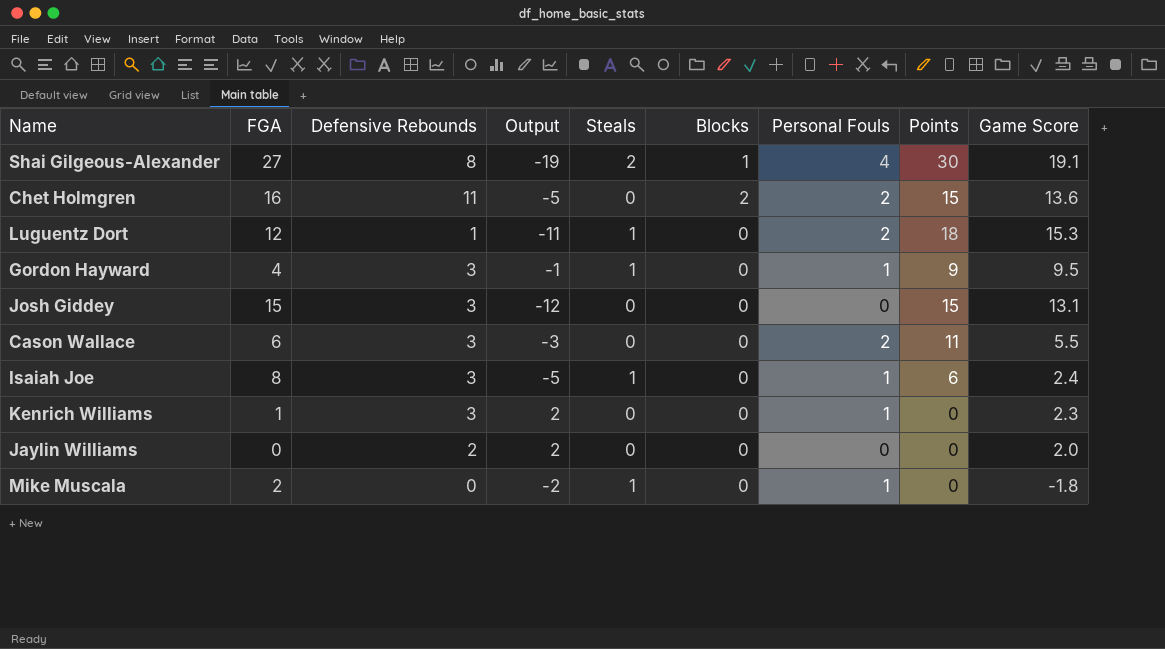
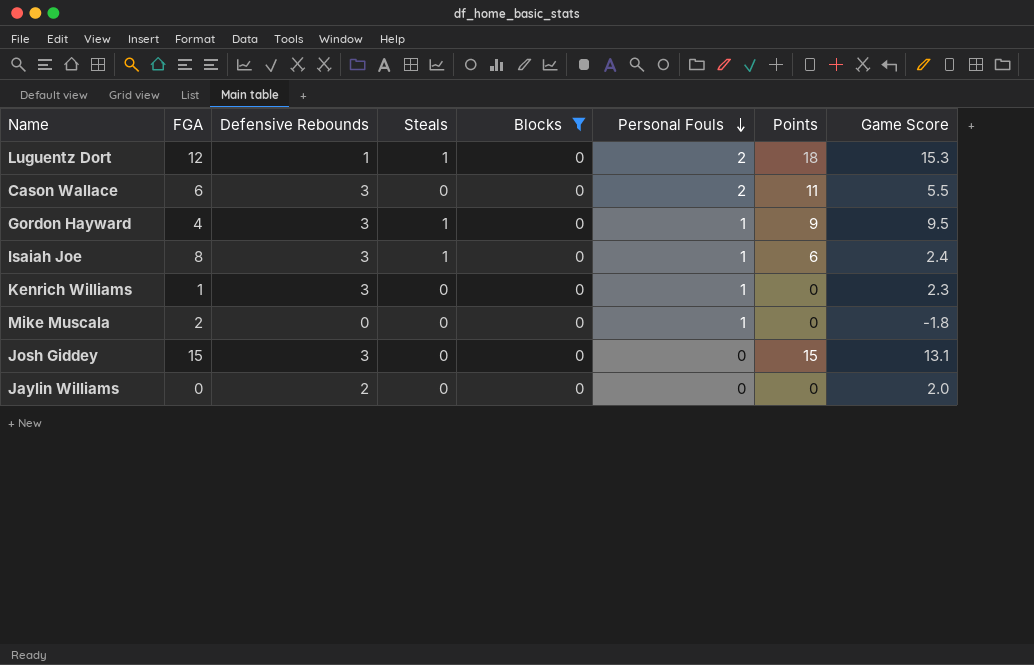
filter: none -> Blocks = 0
row order: none -> Personal Fouls descending
column Output | formula: [Defensive Rebounds] - [FGA] -> none
Mike Muscala | Steals: 1 -> 0

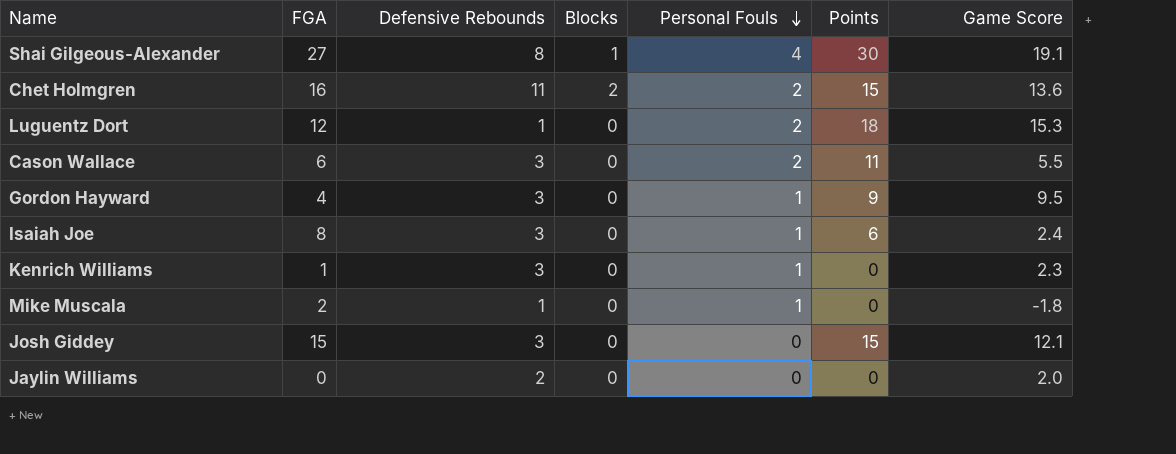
filter: Blocks = 0 -> none
column Steals | position: 4 -> none
Mike Muscala | Defensive Rebounds: 0 -> 1
Josh Giddey | Game Score: 13.1 -> 12.1

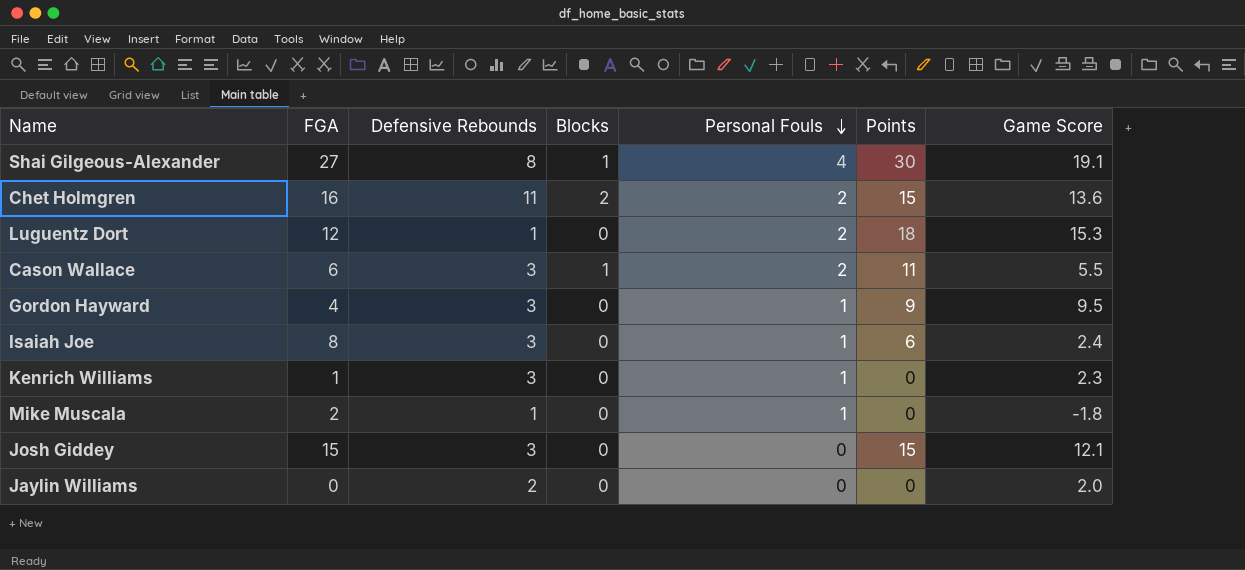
Cason Wallace | Blocks: 0 -> 1

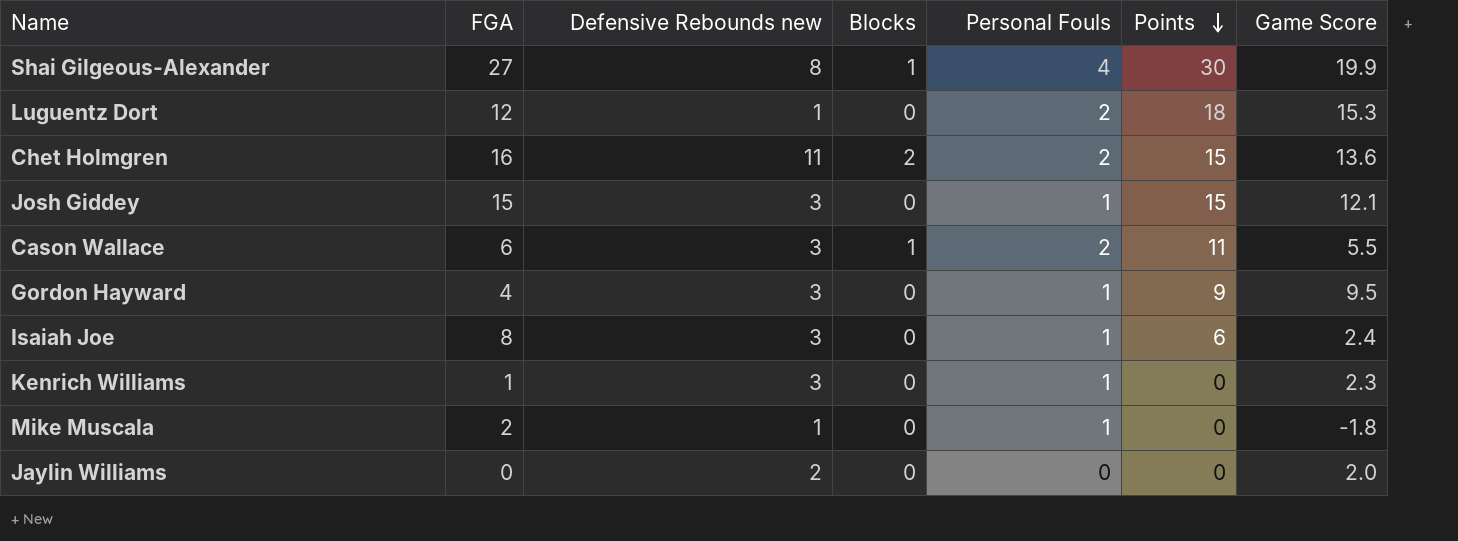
row order: Personal Fouls descending -> Points descending
column name: Defensive Rebounds -> Defensive Rebounds new
Shai Gilgeous-Alexander | Game Score: 19.1 -> 19.9
Josh Giddey | Personal Fouls: 0 -> 1

